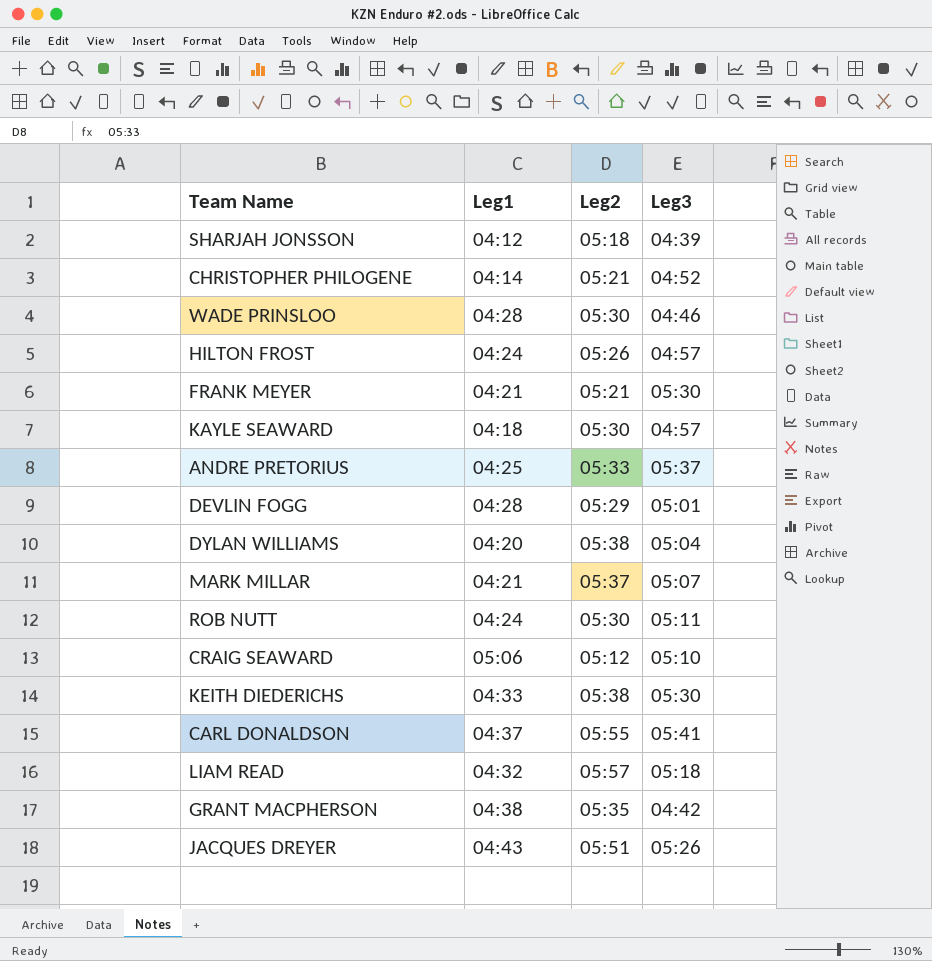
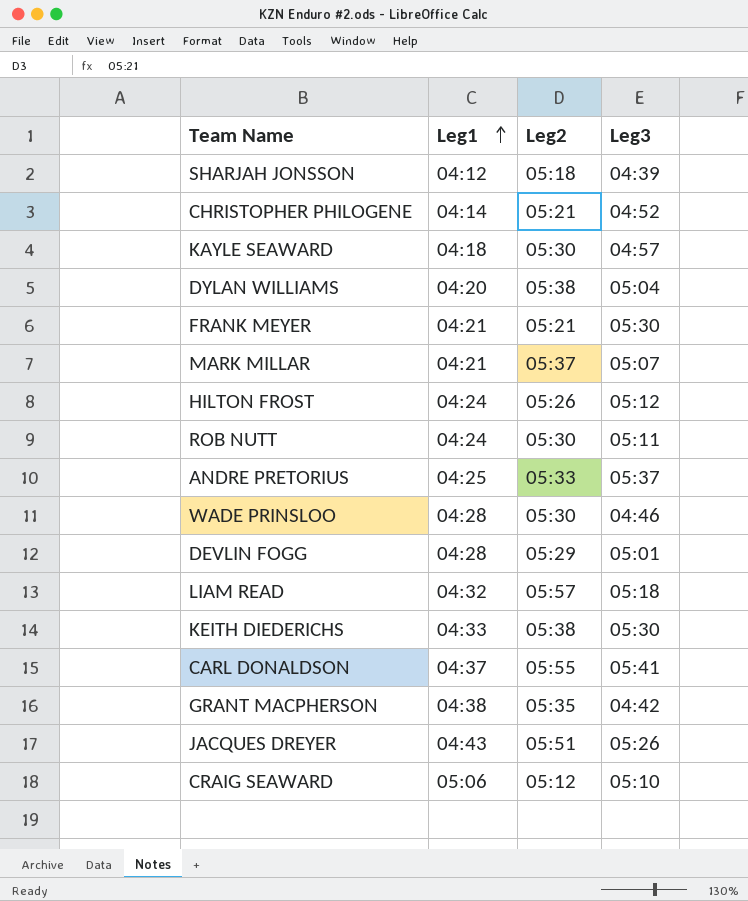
row order: none -> Leg1 ascending
HILTON FROST | Leg3: 04:57 -> 05:12

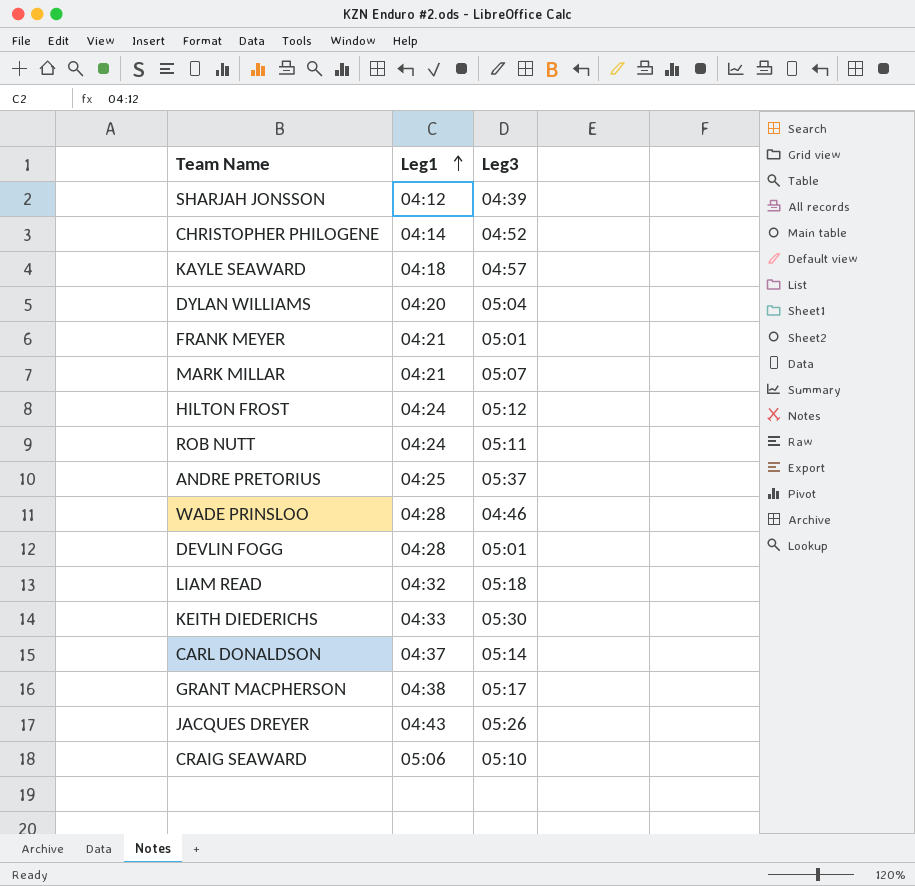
column Leg2 | position: 3 -> none
FRANK MEYER | Leg3: 05:30 -> 05:01
CARL DONALDSON | Leg3: 05:41 -> 05:14
GRANT MACPHERSON | Leg3: 04:42 -> 05:17

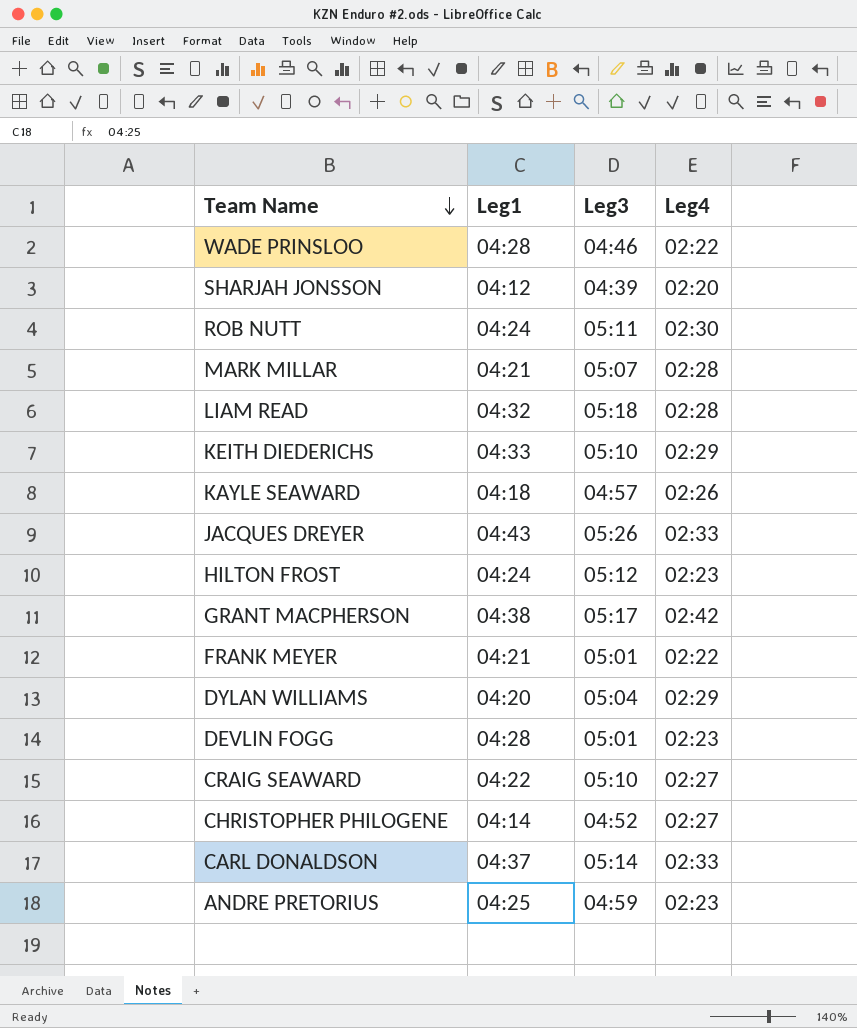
row order: Leg1 ascending -> Team Name descending
column Leg4 | position: none -> 4
KEITH DIEDERICHS | Leg3: 05:30 -> 05:10
CRAIG SEAWARD | Leg1: 05:06 -> 04:22
ANDRE PRETORIUS | Leg3: 05:37 -> 04:59

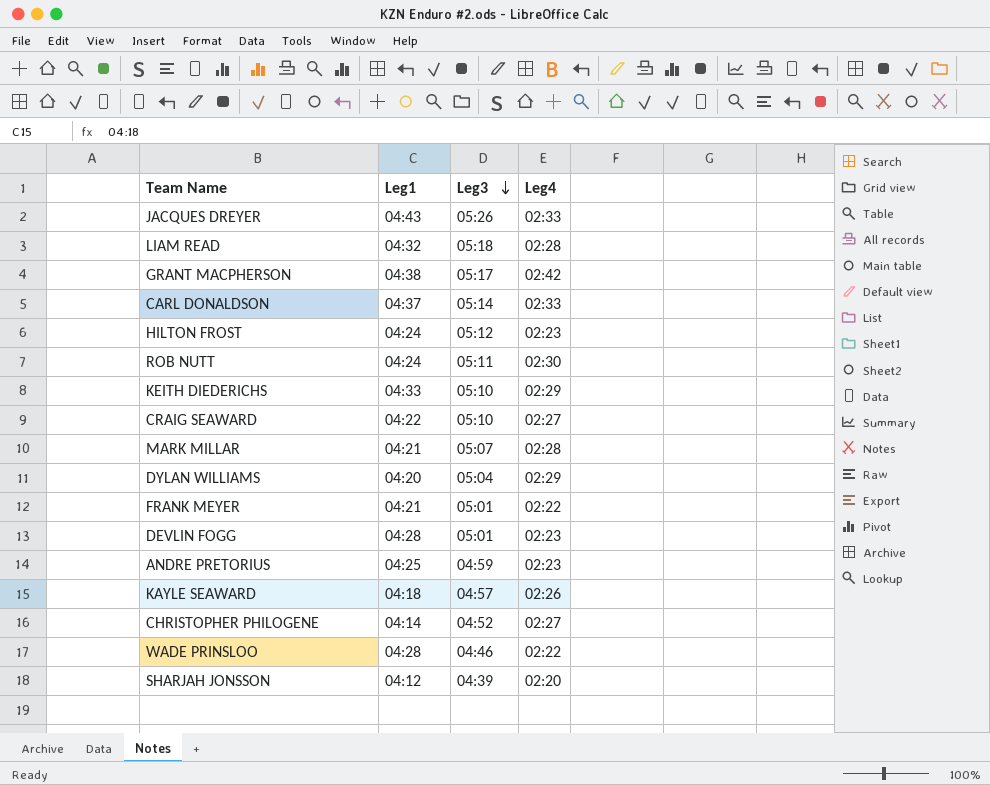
row order: Team Name descending -> Leg3 descending

